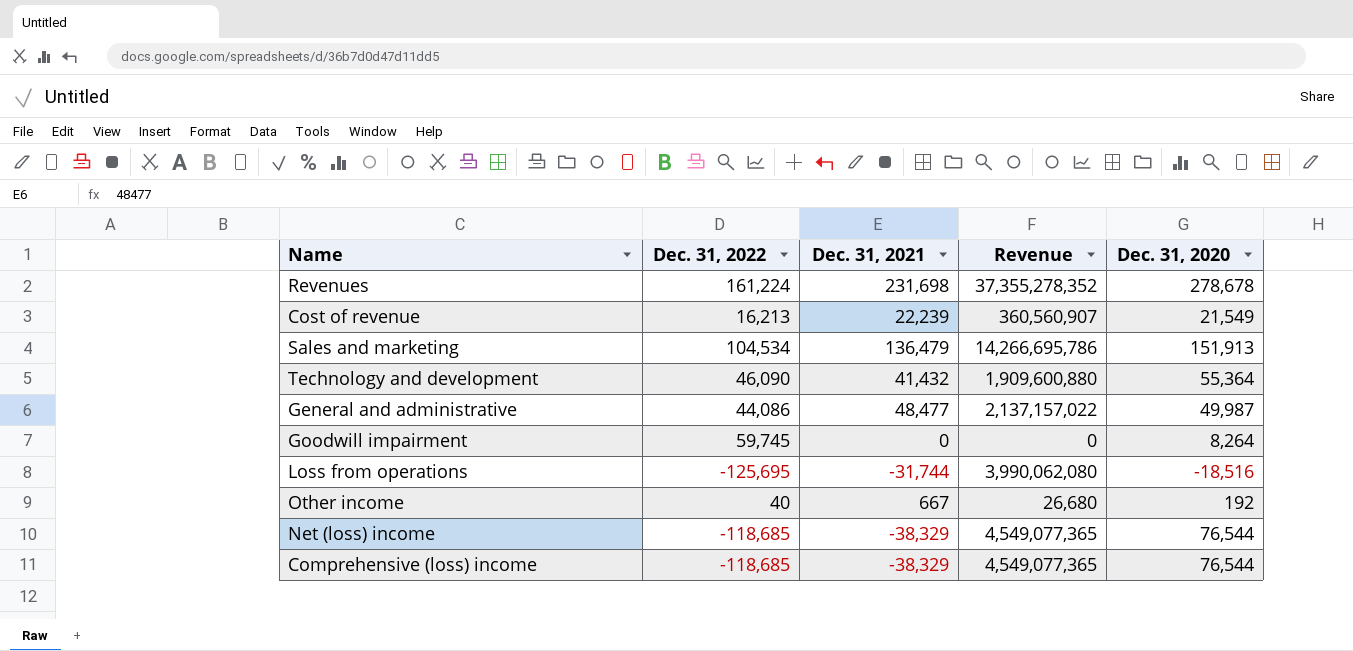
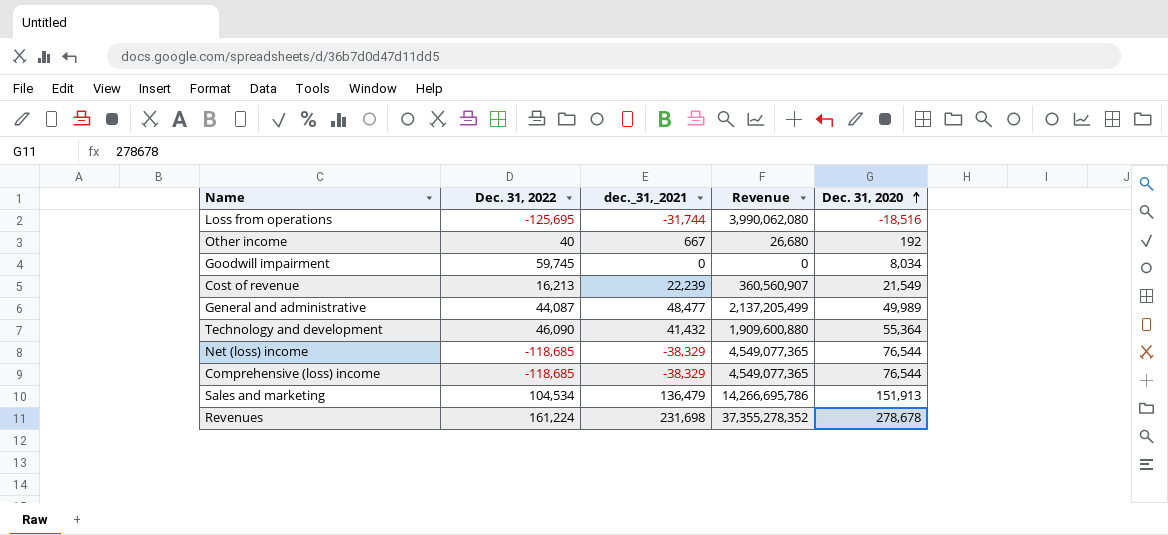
row order: none -> Dec. 31, 2020 ascending
column name: Dec. 31, 2021 -> dec._31,_2021
Goodwill impairment | Dec. 31, 2020: 8,264 -> 8,034
General and administrative | Dec. 31, 2022: 44,086 -> 44,087
General and administrative | Revenue: 2,137,157,022 -> 2,137,205,499
General and administrative | Dec. 31, 2020: 49,987 -> 49,989

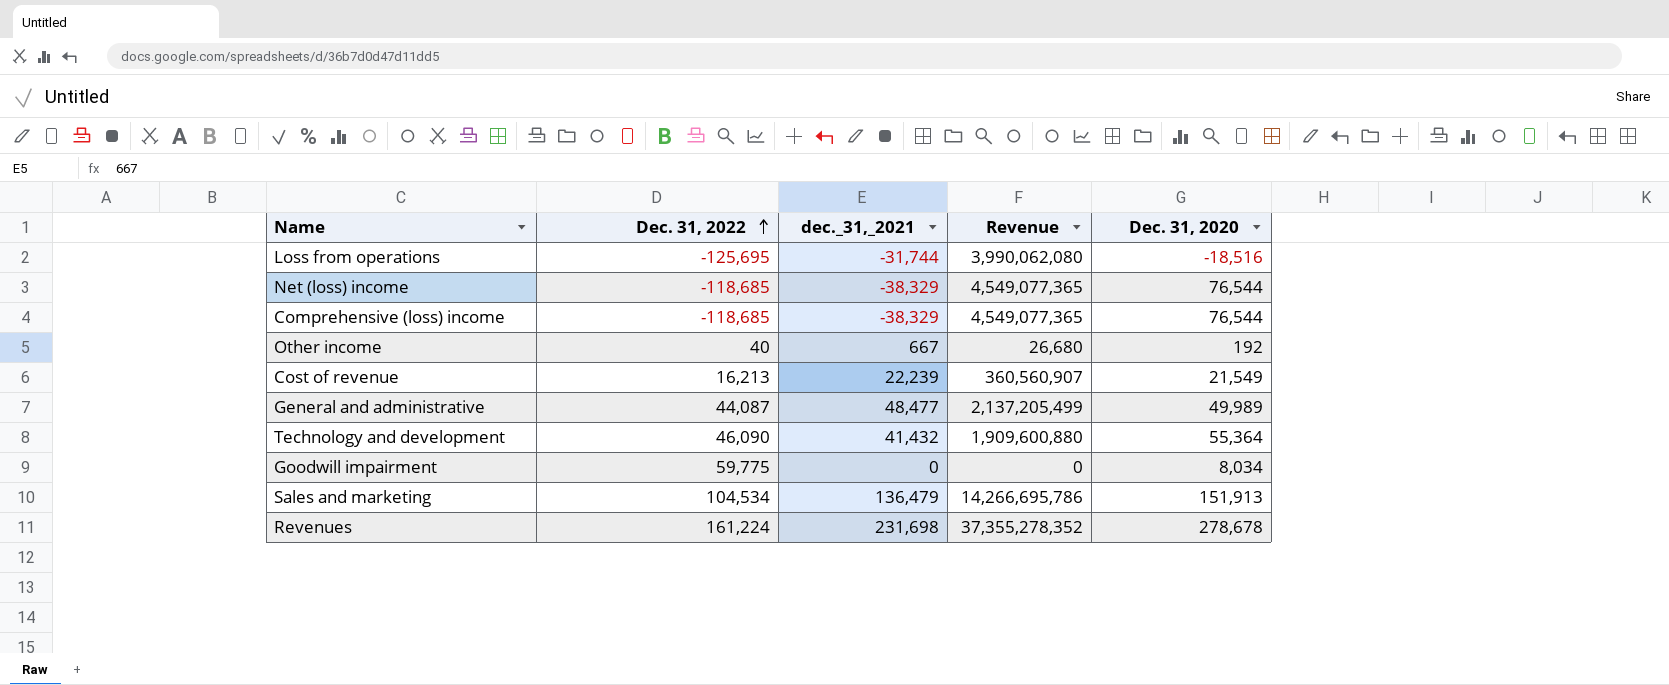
row order: Dec. 31, 2020 ascending -> Dec. 31, 2022 ascending
Goodwill impairment | Dec. 31, 2022: 59,745 -> 59,775

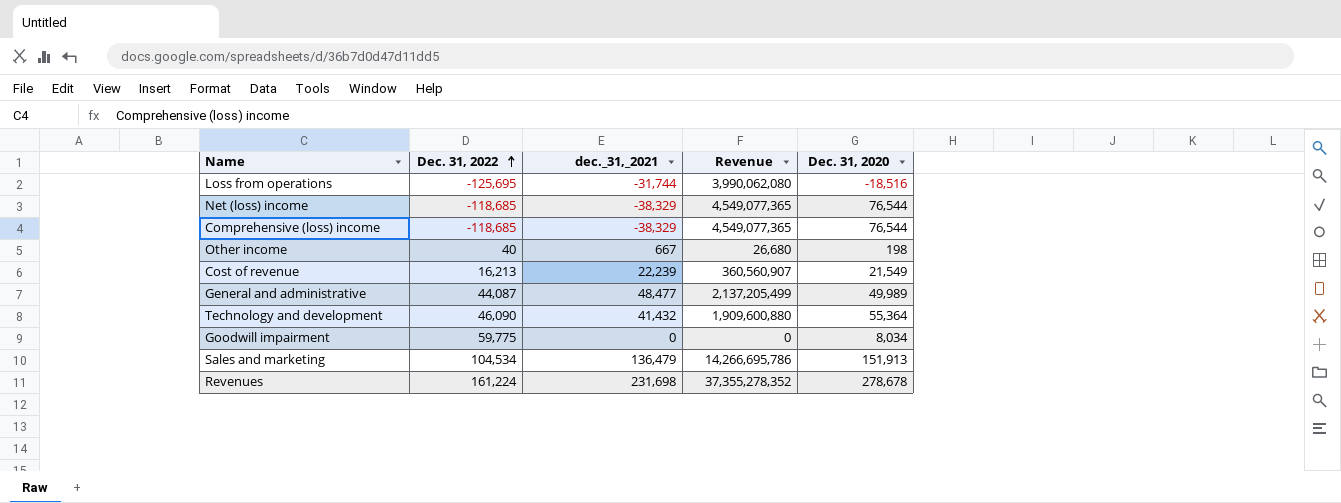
Other income | Dec. 31, 2020: 192 -> 198

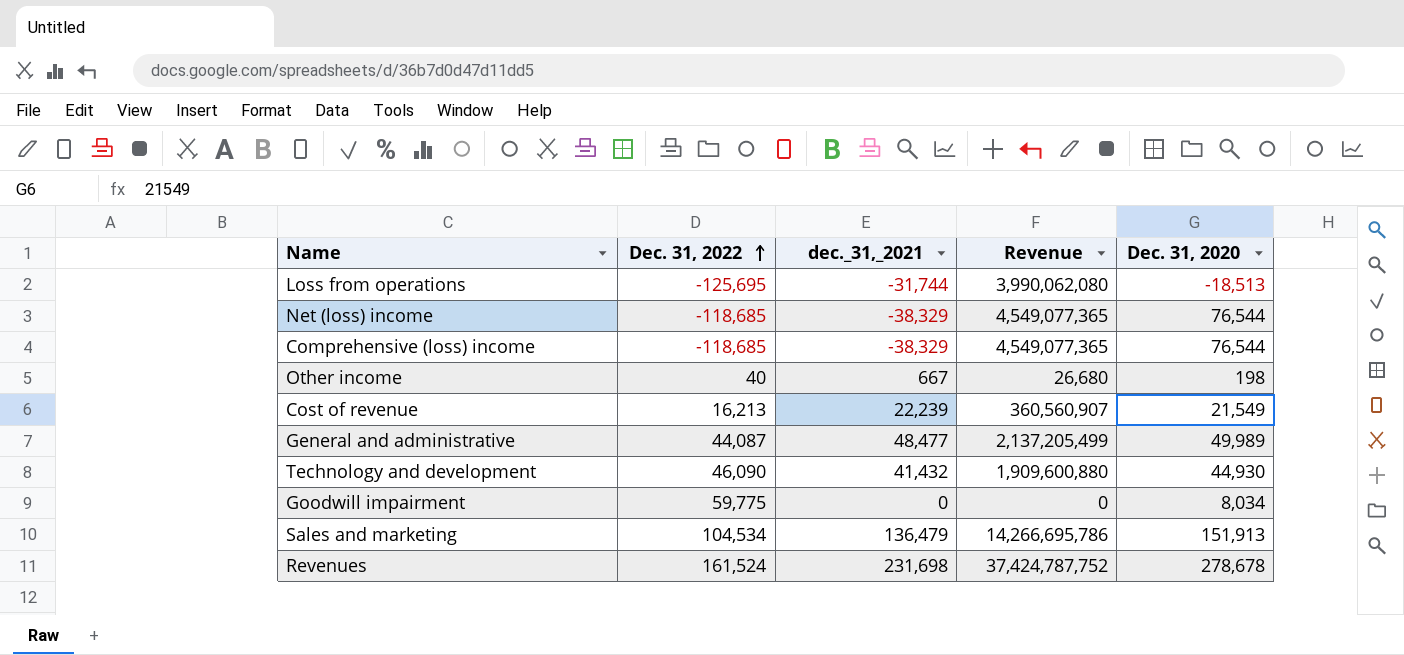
Loss from operations | Dec. 31, 2020: -18,516 -> -18,513
Technology and development | Dec. 31, 2020: 55,364 -> 44,930
Revenues | Dec. 31, 2022: 161,224 -> 161,524
Revenues | Revenue: 37,355,278,352 -> 37,424,787,752

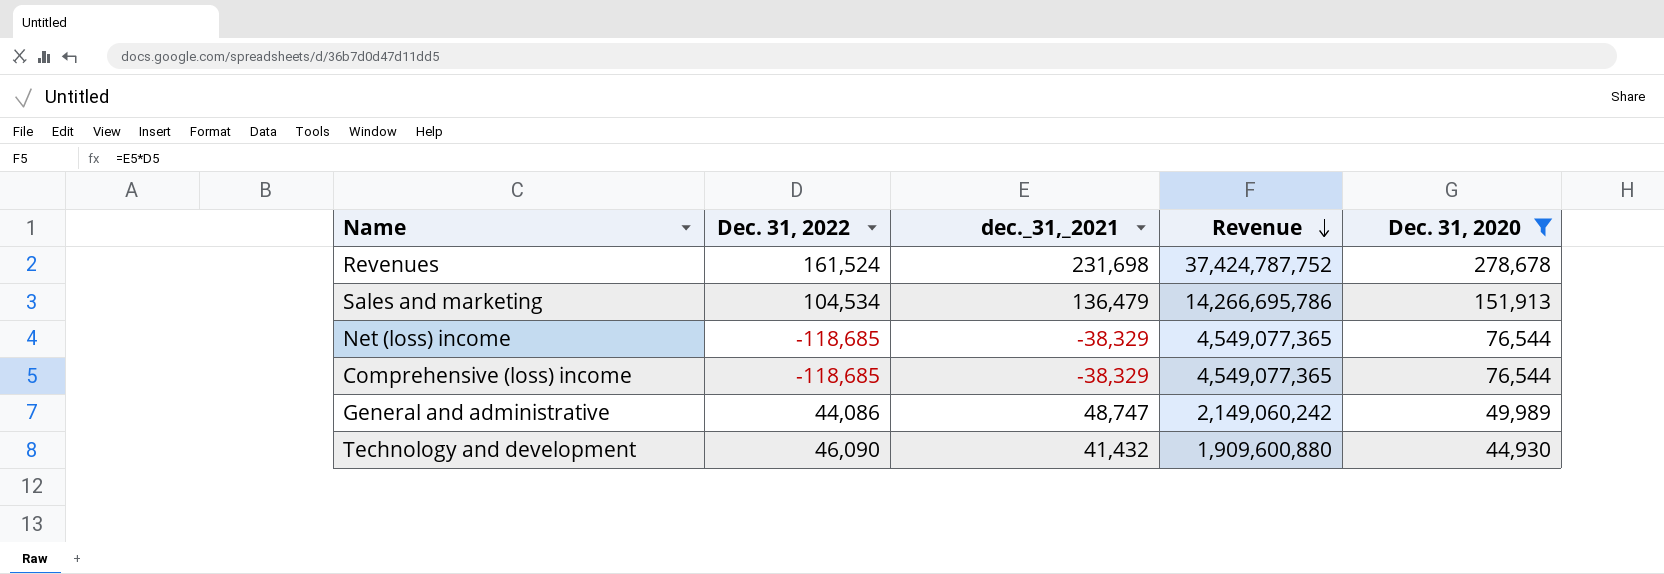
filter: none -> Dec. 31, 2020 >= 44,930
row order: Dec. 31, 2022 ascending -> Revenue descending
General and administrative | Dec. 31, 2022: 44,087 -> 44,086
General and administrative | dec._31,_2021: 48,477 -> 48,747
General and administrative | Revenue: 2,137,205,499 -> 2,149,060,242

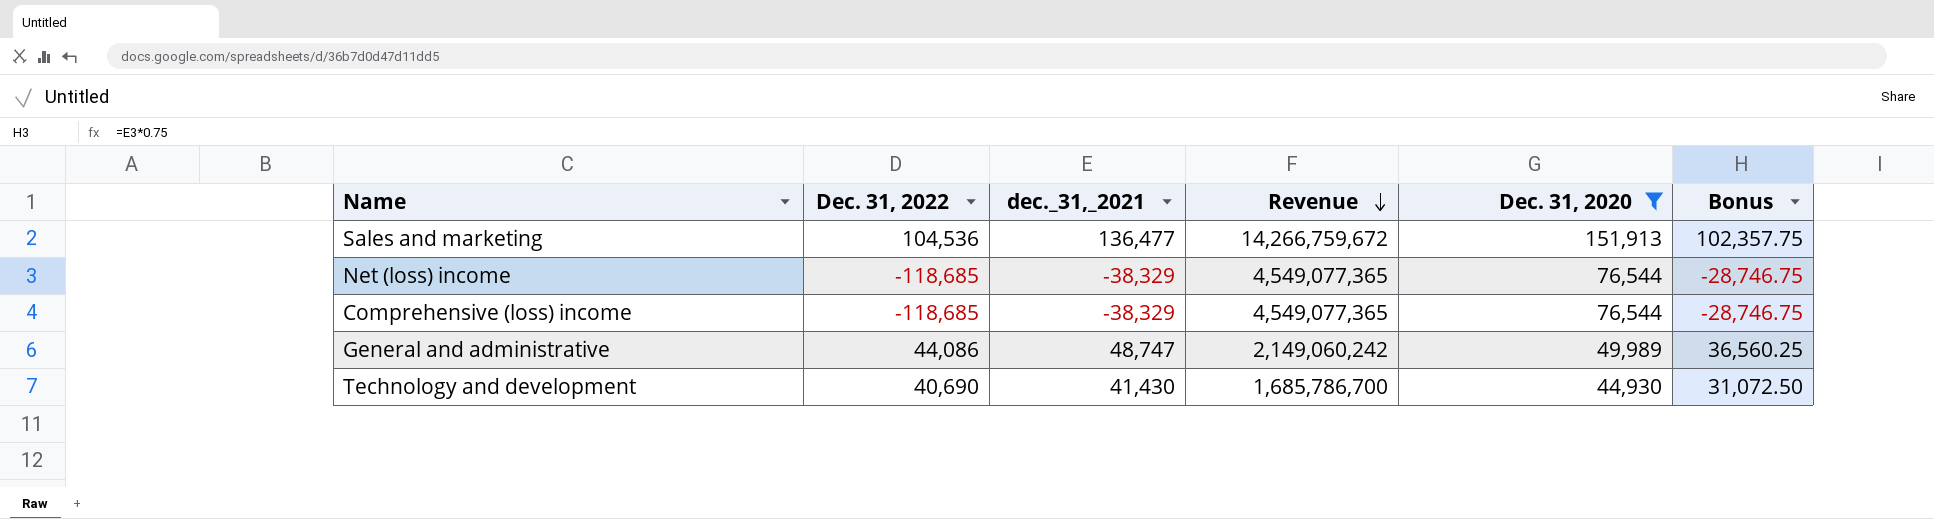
column Bonus | formula: none -> [dec._31,_2021] * 0.75
row Revenues: 161,524 | 231,698 | 37,424,787,752 | 278,678 -> none
Sales and marketing | Dec. 31, 2022: 104,534 -> 104,536
Sales and marketing | dec._31,_2021: 136,479 -> 136,477
Sales and marketing | Revenue: 14,266,695,786 -> 14,266,759,672
Technology and development | Dec. 31, 2022: 46,090 -> 40,690
Technology and development | dec._31,_2021: 41,432 -> 41,430
Technology and development | Revenue: 1,909,600,880 -> 1,685,786,700

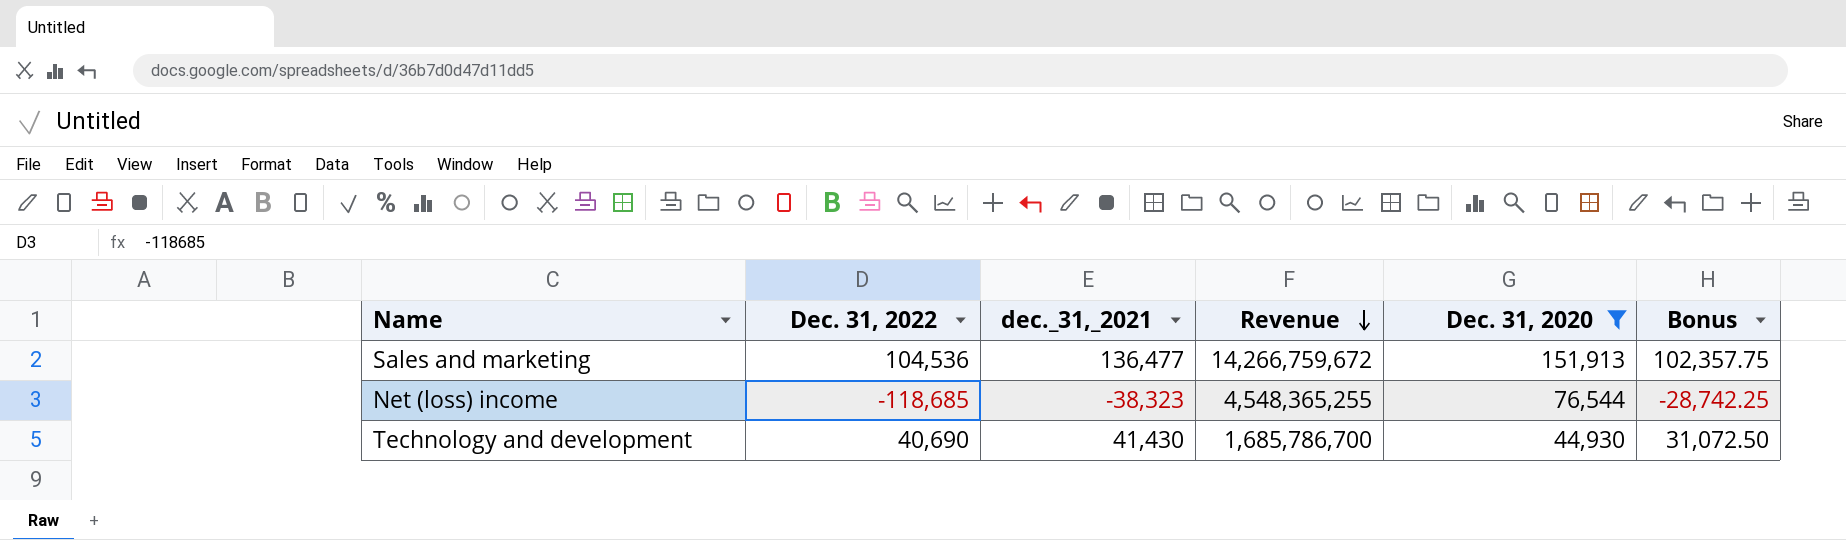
row Comprehensive (loss) income: -118,685 | -38,329 | 4,549,077,365 | 76,544 | -28,746.75 -> none
row General and administrative: 44,086 | 48,747 | 2,149,060,242 | 49,989 | 36,560.25 -> none
Net (loss) income | dec._31,_2021: -38,329 -> -38,323
Net (loss) income | Revenue: 4,549,077,365 -> 4,548,365,255
Net (loss) income | Bonus: -28,746.75 -> -28,742.25

